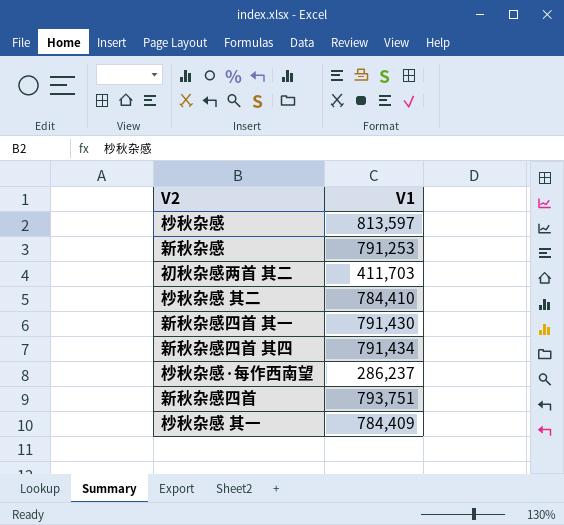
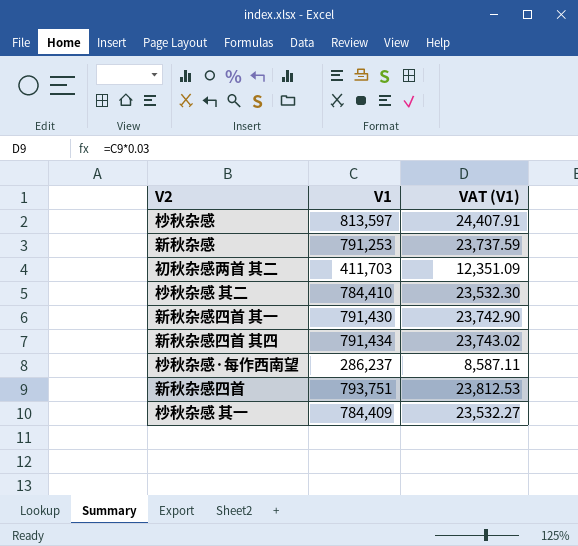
column VAT (V1) | formula: none -> [V1] * 0.03

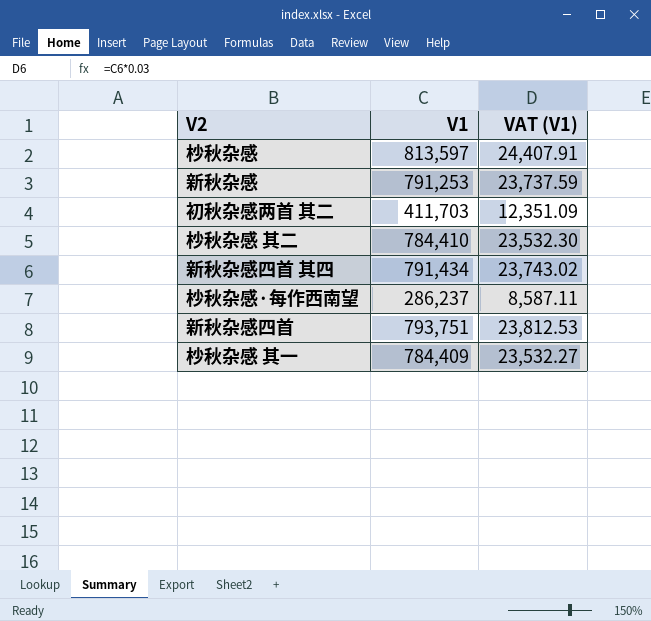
row 新秋杂感四首 其一: 791,430 | 23,742.90 -> none

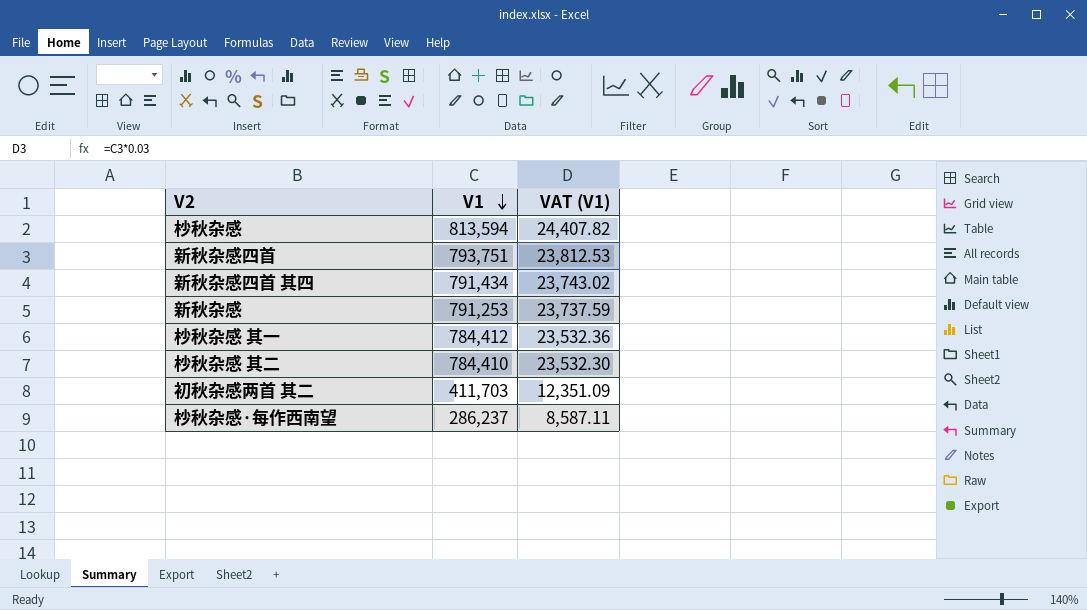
row order: none -> V1 descending
杪秋杂感 | V1: 813,597 -> 813,594
杪秋杂感 | VAT (V1): 24,407.91 -> 24,407.82
杪秋杂感 其一 | V1: 784,409 -> 784,412
杪秋杂感 其一 | VAT (V1): 23,532.27 -> 23,532.36

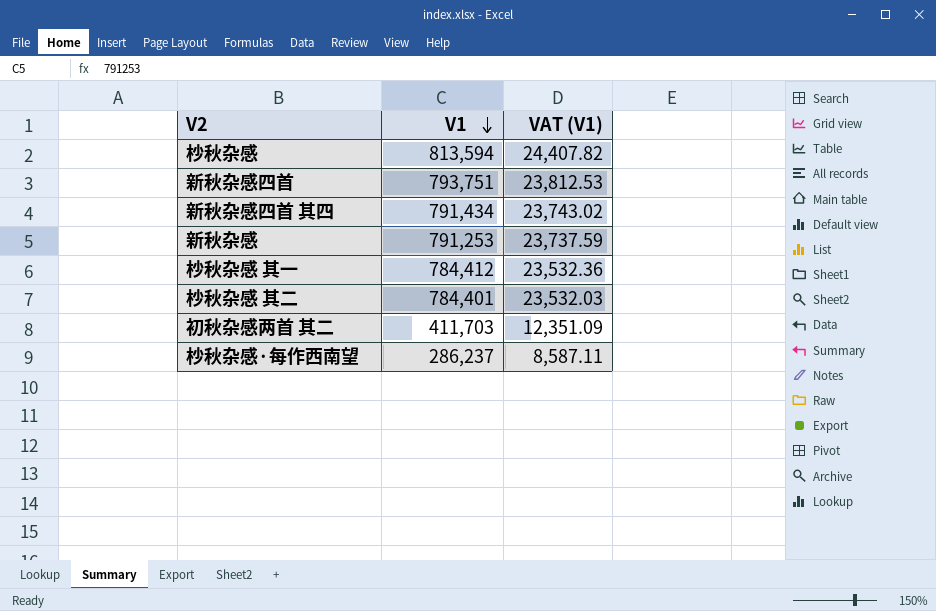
杪秋杂感 其二 | V1: 784,410 -> 784,401
杪秋杂感 其二 | VAT (V1): 23,532.30 -> 23,532.03

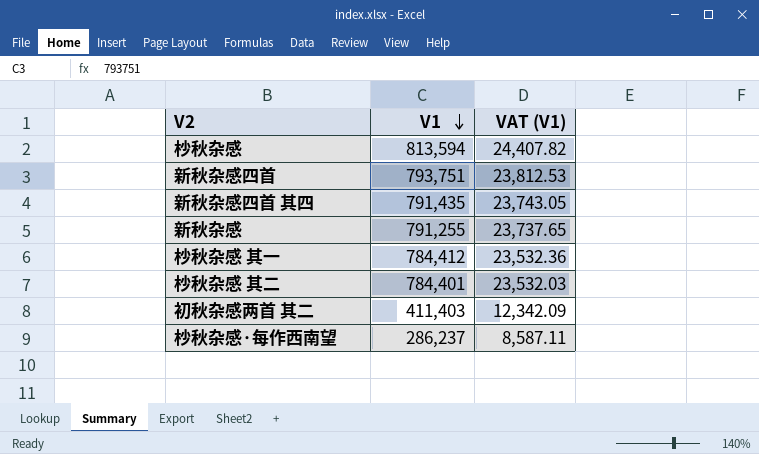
新秋杂感四首 其四 | V1: 791,434 -> 791,435
新秋杂感四首 其四 | VAT (V1): 23,743.02 -> 23,743.05
新秋杂感 | V1: 791,253 -> 791,255
新秋杂感 | VAT (V1): 23,737.59 -> 23,737.65
初秋杂感两首 其二 | V1: 411,703 -> 411,403
初秋杂感两首 其二 | VAT (V1): 12,351.09 -> 12,342.09

